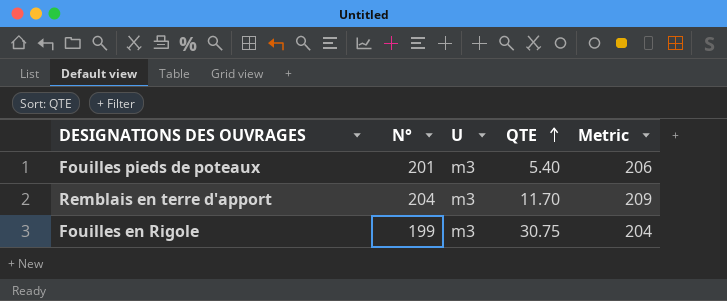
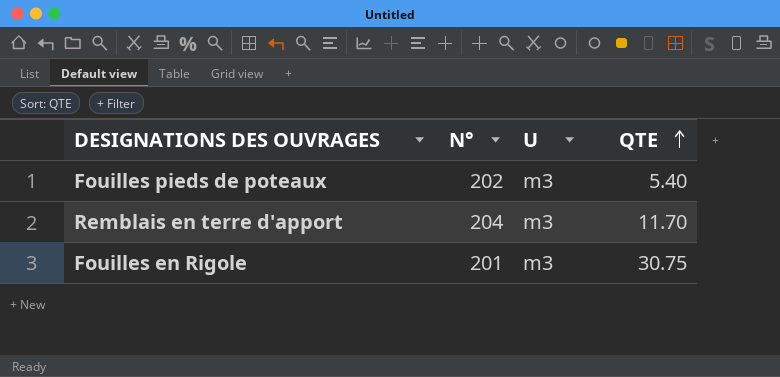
column Metric | formula: [N°] + 5 -> none
Fouilles pieds de poteaux | N°: 201 -> 202
Fouilles en Rigole | N°: 199 -> 201

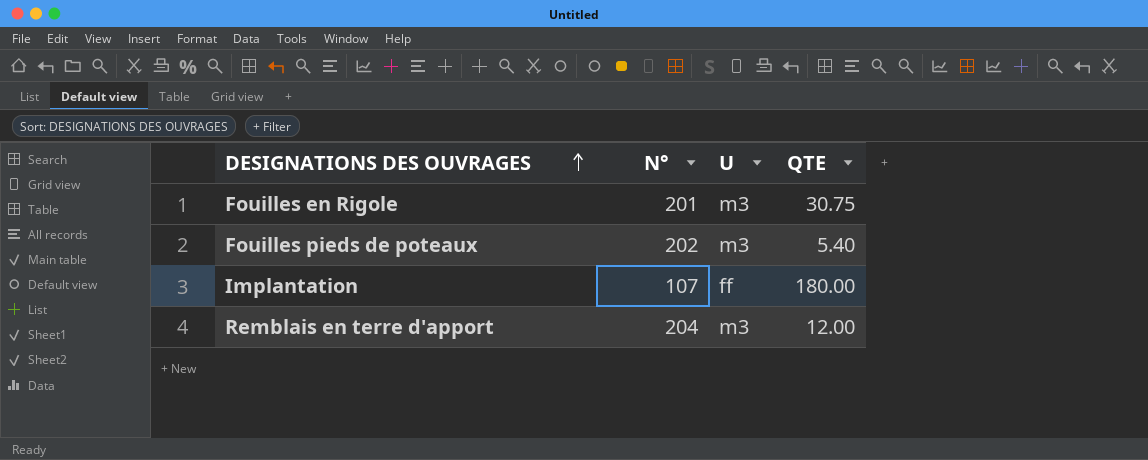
row order: QTE ascending -> DESIGNATIONS DES OUVRAGES ascending
row Implantation: none -> 107 | ff | 180.00
Remblais en terre d'apport | QTE: 11.70 -> 12.00

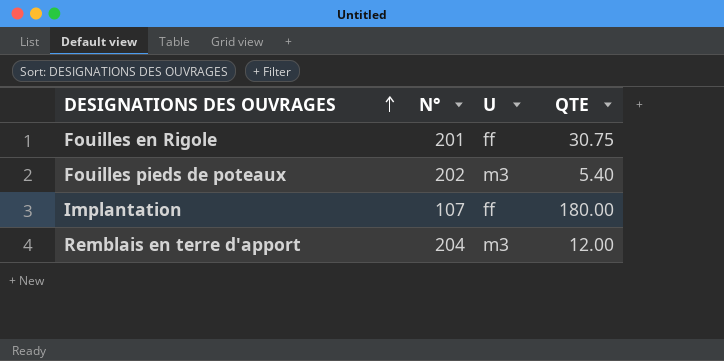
Fouilles en Rigole | U: m3 -> ff

